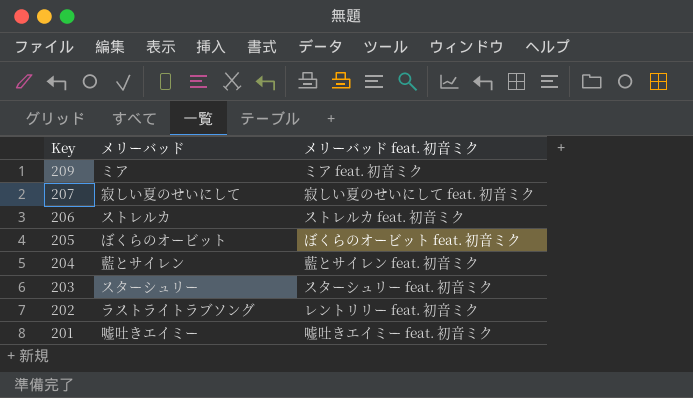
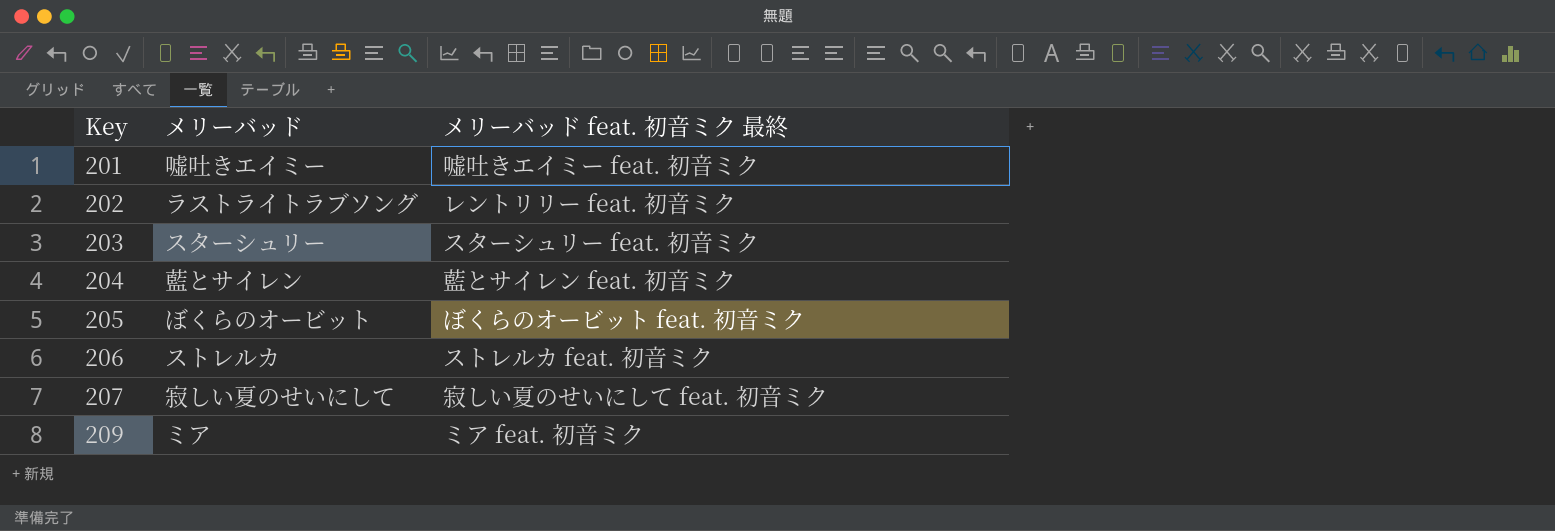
row order: Key descending -> Key ascending
column name: メリーバッド feat. 初音ミク -> メリーバッド feat. 初音ミク 最終

